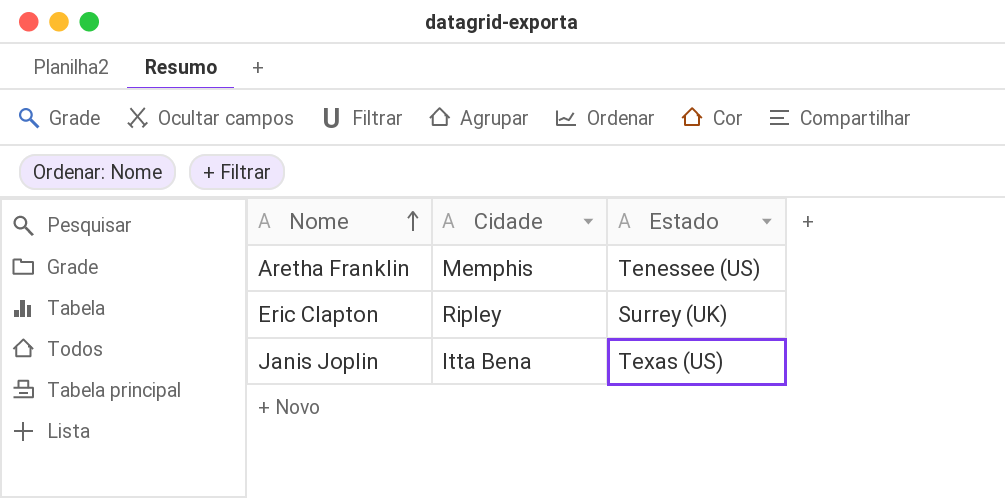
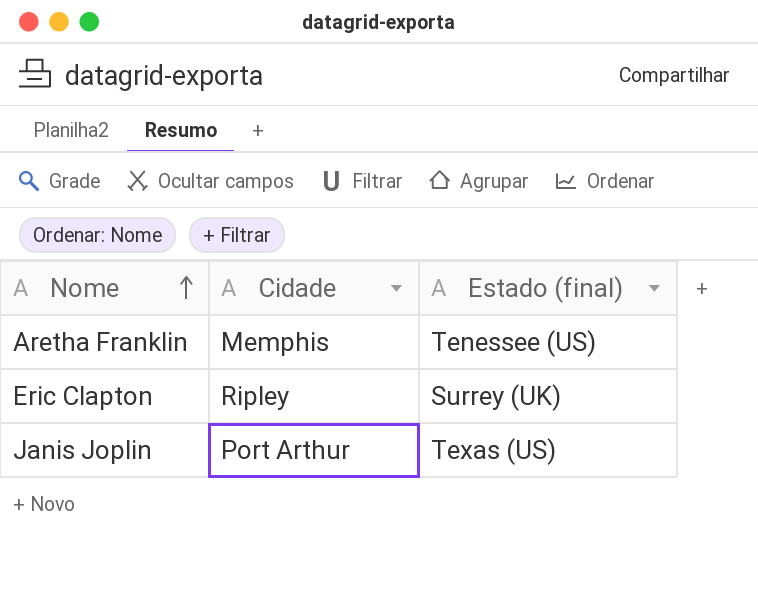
column name: Estado -> Estado (final)
Janis Joplin | Cidade: Itta Bena -> Port Arthur

